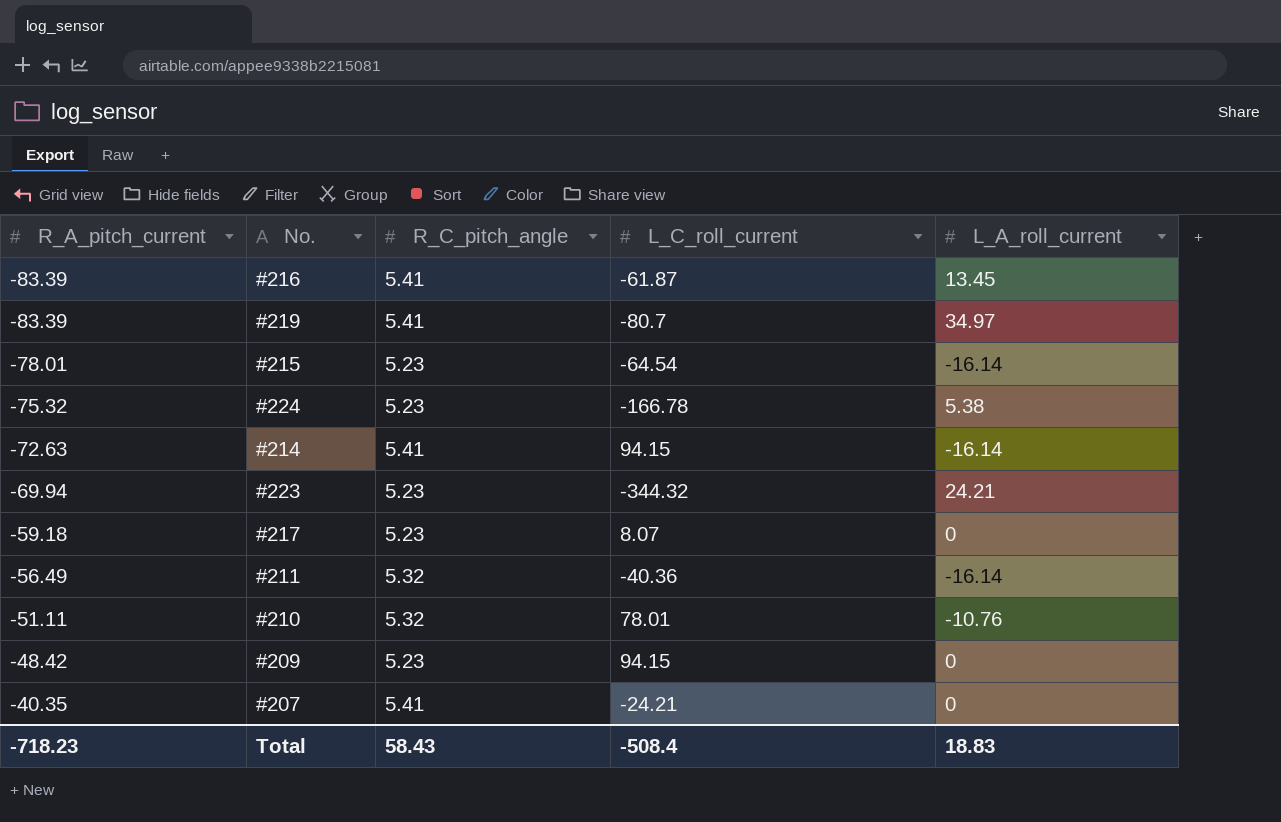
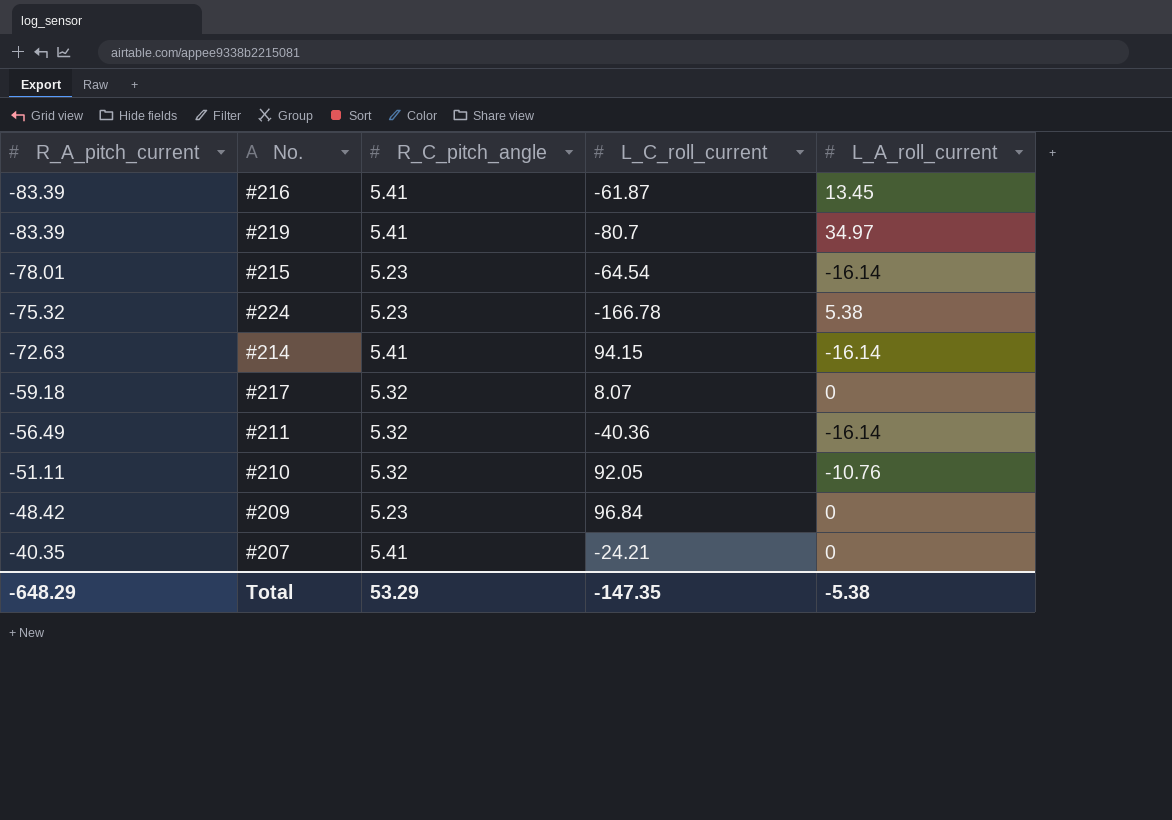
row #223: -69.94 | 5.23 | -344.32 | 24.21 -> none
#217 | R_C_pitch_angle: 5.23 -> 5.32
#210 | L_C_roll_current: 78.01 -> 92.05
#209 | L_C_roll_current: 94.15 -> 96.84
Total | R_A_pitch_current: -718.23 -> -648.29
Total | R_C_pitch_angle: 58.43 -> 53.29
Total | L_C_roll_current: -508.4 -> -147.35
Total | L_A_roll_current: 18.83 -> -5.38

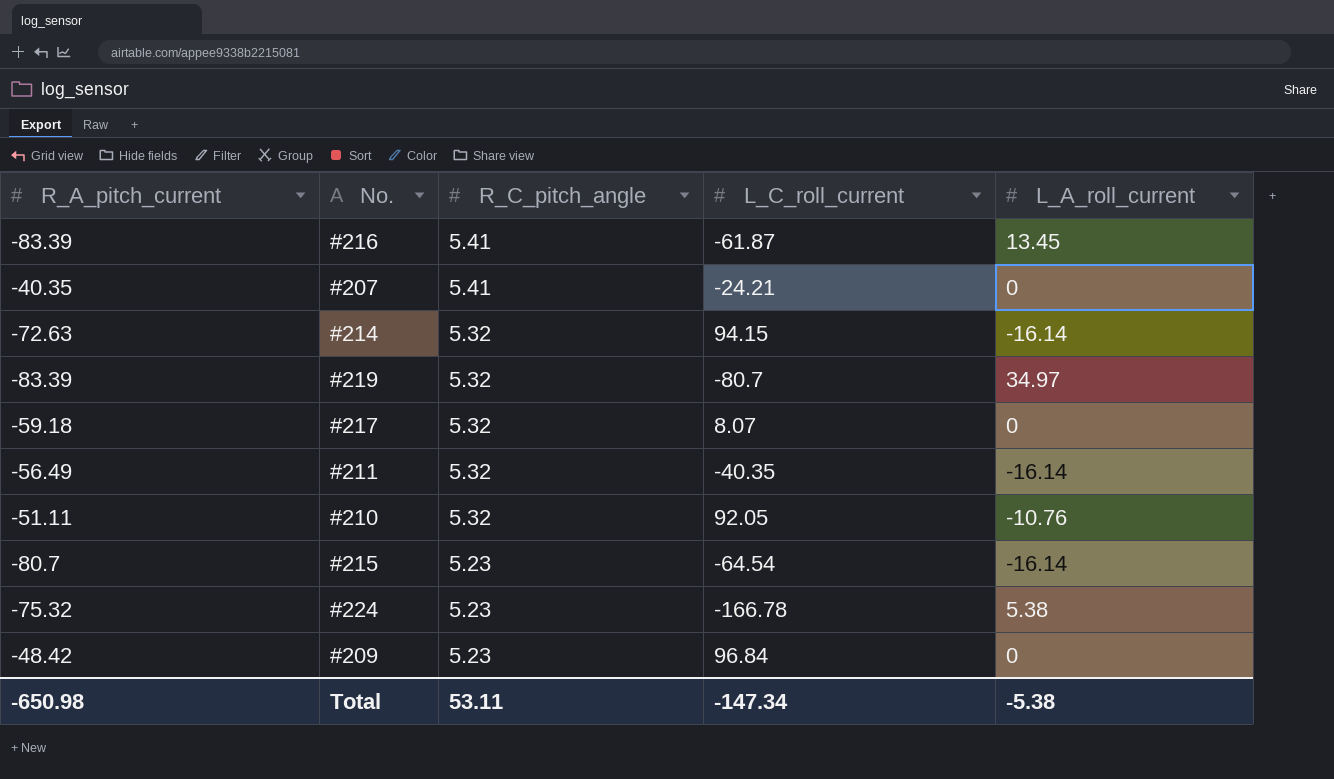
row order: R_A_pitch_current ascending -> R_C_pitch_angle descending
#214 | R_C_pitch_angle: 5.41 -> 5.32
#219 | R_C_pitch_angle: 5.41 -> 5.32
#211 | L_C_roll_current: -40.36 -> -40.35
#215 | R_A_pitch_current: -78.01 -> -80.7
Total | R_A_pitch_current: -648.29 -> -650.98
Total | R_C_pitch_angle: 53.29 -> 53.11
Total | L_C_roll_current: -147.35 -> -147.34

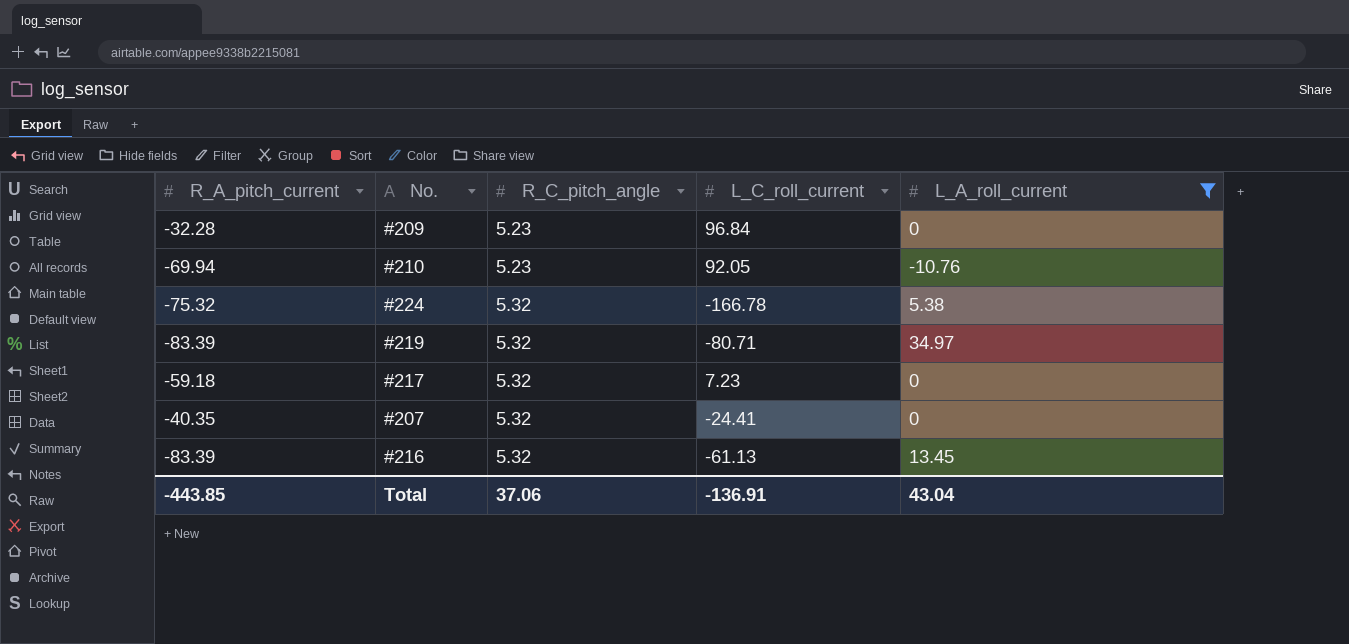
filter: none -> L_A_roll_current != -16.14
row order: R_C_pitch_angle descending -> R_C_pitch_angle ascending
#209 | R_A_pitch_current: -48.42 -> -32.28
#210 | R_A_pitch_current: -51.11 -> -69.94
#210 | R_C_pitch_angle: 5.32 -> 5.23
#224 | R_C_pitch_angle: 5.23 -> 5.32
#219 | L_C_roll_current: -80.7 -> -80.71
#217 | L_C_roll_current: 8.07 -> 7.23
#207 | R_C_pitch_angle: 5.41 -> 5.32
#207 | L_C_roll_current: -24.21 -> -24.41
#216 | R_C_pitch_angle: 5.41 -> 5.32
#216 | L_C_roll_current: -61.87 -> -61.13
Total | R_A_pitch_current: -650.98 -> -443.85
Total | R_C_pitch_angle: 53.11 -> 37.06
Total | L_C_roll_current: -147.34 -> -136.91
Total | L_A_roll_current: -5.38 -> 43.04

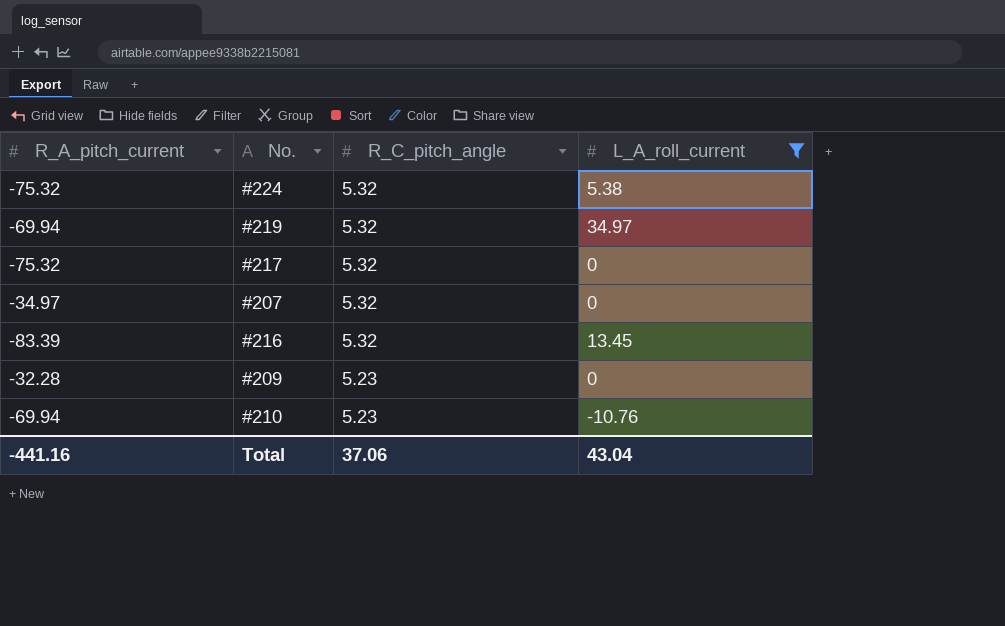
row order: R_C_pitch_angle ascending -> R_C_pitch_angle descending
column L_C_roll_current | position: 4 -> none
#219 | R_A_pitch_current: -83.39 -> -69.94
#217 | R_A_pitch_current: -59.18 -> -75.32
#207 | R_A_pitch_current: -40.35 -> -34.97
Total | R_A_pitch_current: -443.85 -> -441.16

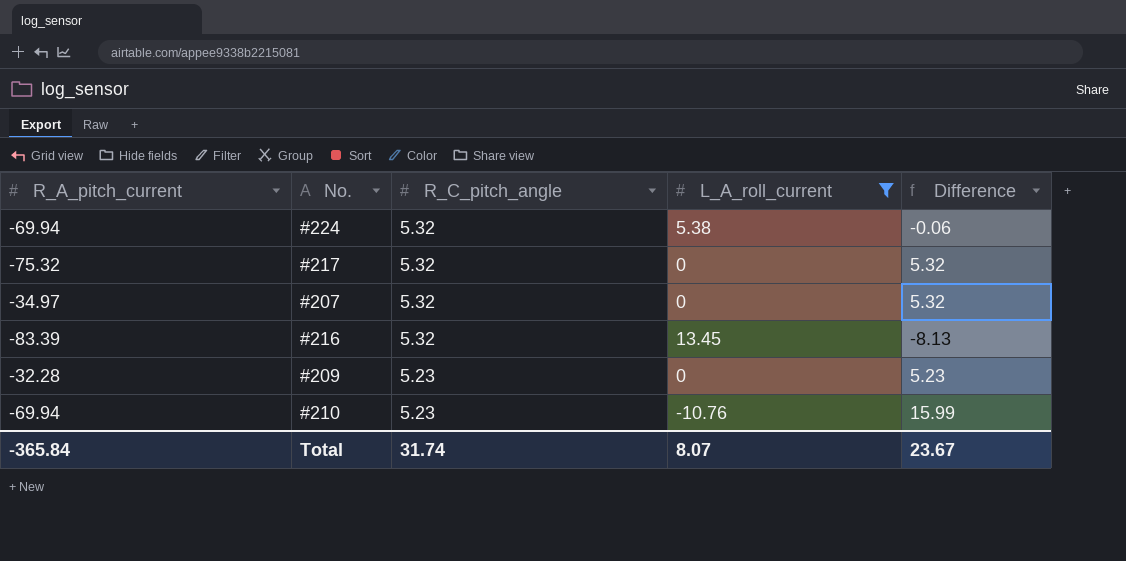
column Difference | formula: none -> [R_C_pitch_angle] - [L_A_roll_current]
row #219: -69.94 | 5.32 | 34.97 -> none
#224 | R_A_pitch_current: -75.32 -> -69.94
Total | R_A_pitch_current: -441.16 -> -365.84
Total | R_C_pitch_angle: 37.06 -> 31.74
Total | L_A_roll_current: 43.04 -> 8.07

